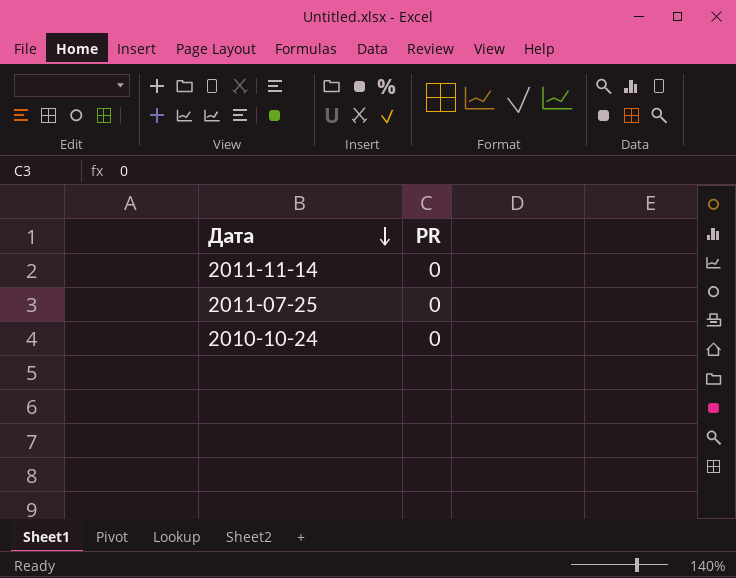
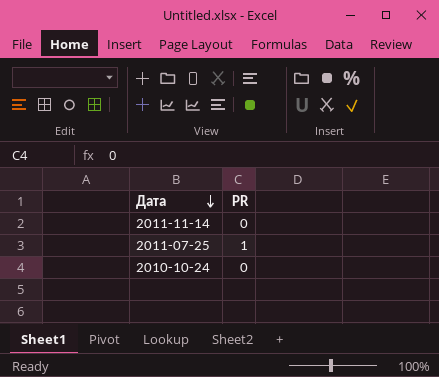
2011-07-25 | PR: 0 -> 1

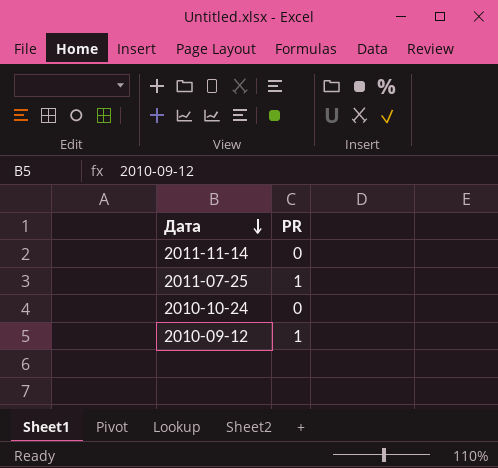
row 2010-09-12: none -> 1

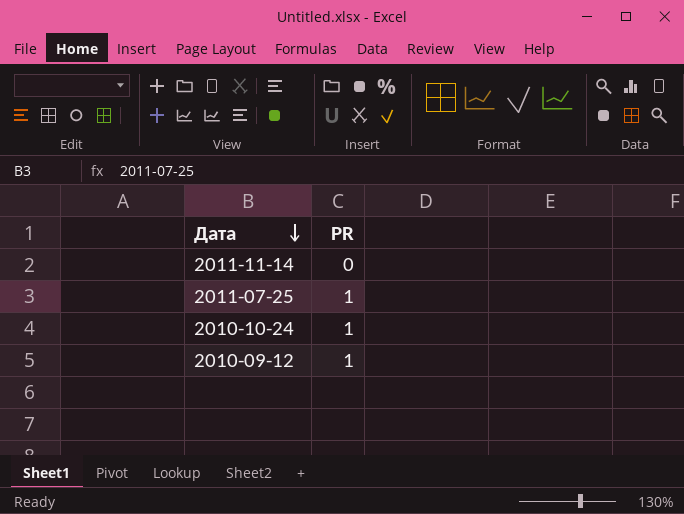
2010-10-24 | PR: 0 -> 1

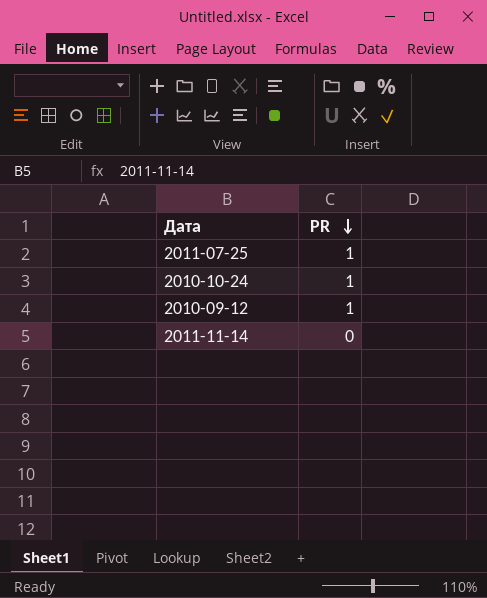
row order: Дата descending -> PR descending

